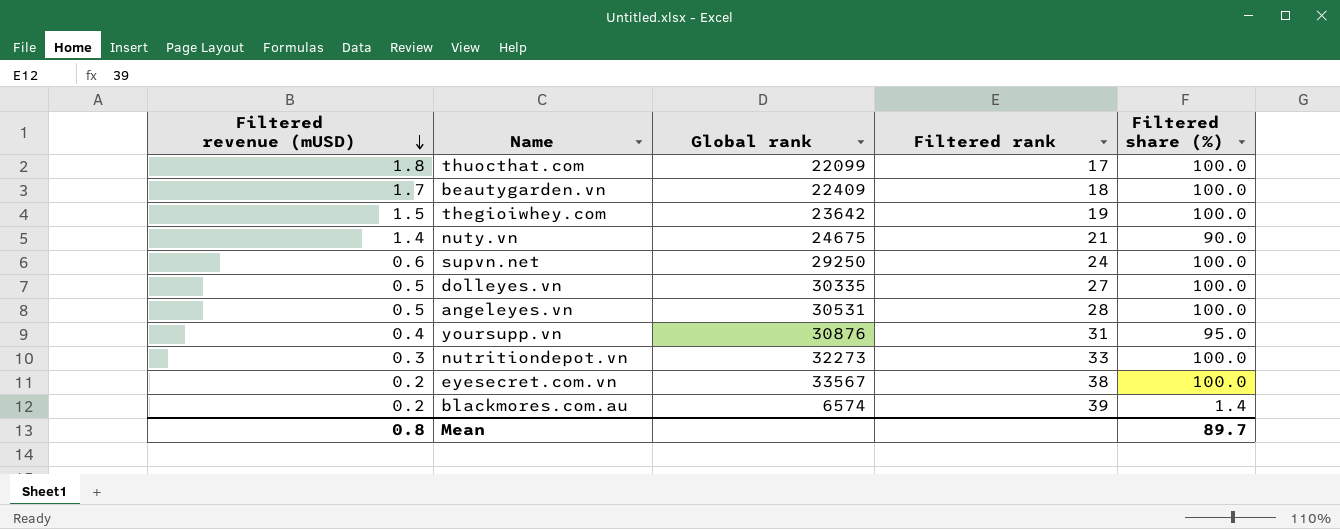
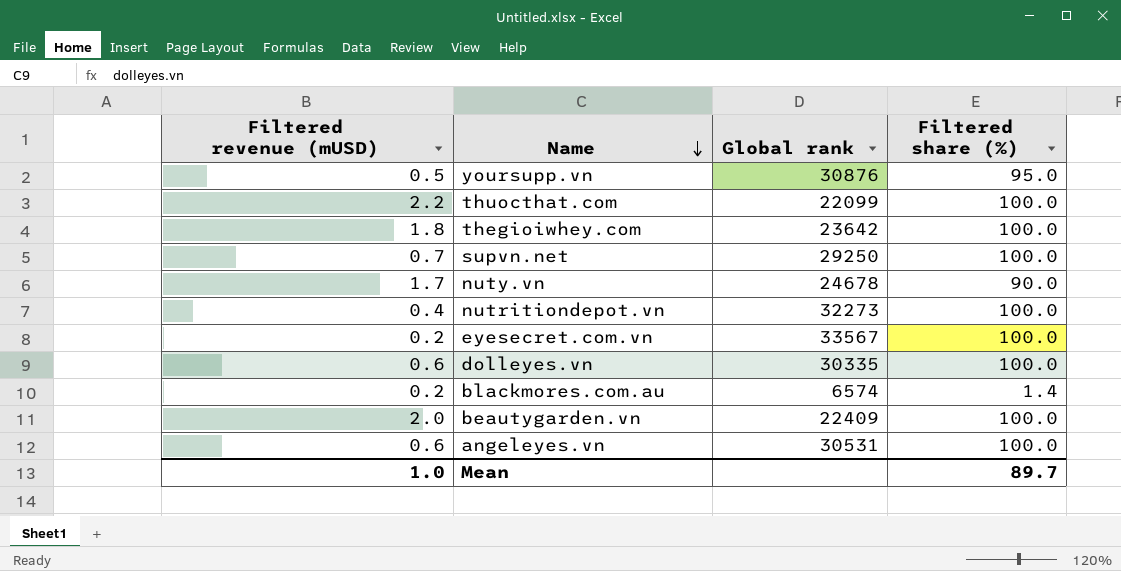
row order: Filtered revenue (mUSD) descending -> Name descending
column Filtered rank | position: 4 -> none
yoursupp.vn | Filtered revenue (mUSD): 0.4 -> 0.5
thuocthat.com | Filtered revenue (mUSD): 1.8 -> 2.2
thegioiwhey.com | Filtered revenue (mUSD): 1.5 -> 1.8
supvn.net | Filtered revenue (mUSD): 0.6 -> 0.7
nuty.vn | Filtered revenue (mUSD): 1.4 -> 1.7
nuty.vn | Global rank: 24675 -> 24678
nutritiondepot.vn | Filtered revenue (mUSD): 0.3 -> 0.4
dolleyes.vn | Filtered revenue (mUSD): 0.5 -> 0.6
beautygarden.vn | Filtered revenue (mUSD): 1.7 -> 2.0
angeleyes.vn | Filtered revenue (mUSD): 0.5 -> 0.6
Mean | Filtered revenue (mUSD): 0.8 -> 1.0

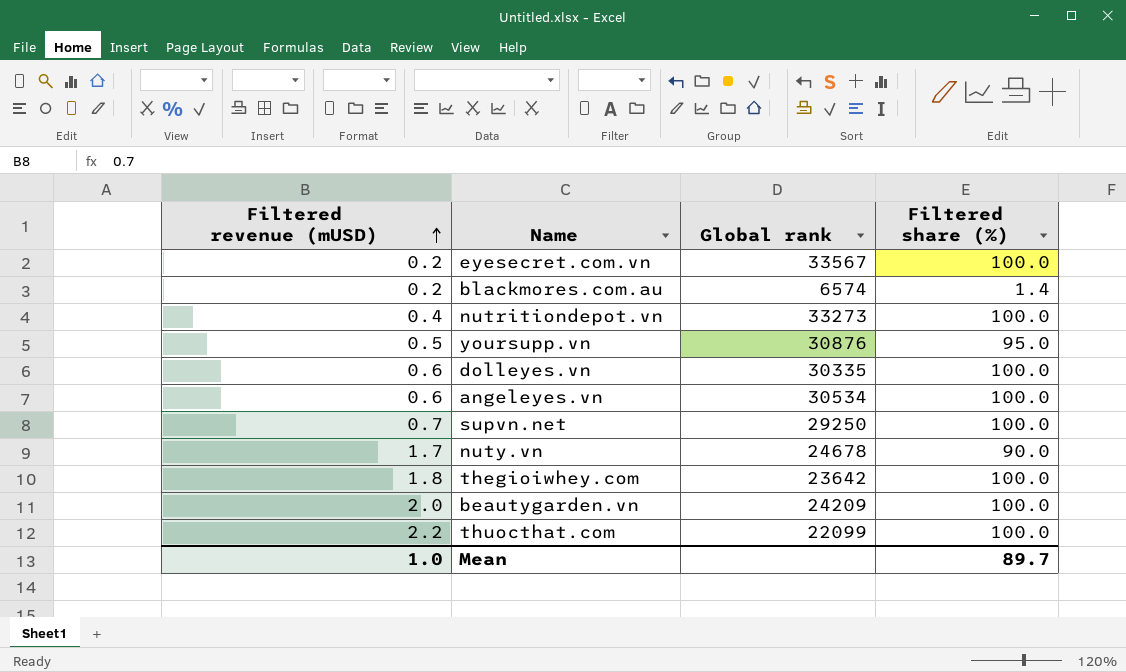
row order: Name descending -> Filtered revenue (mUSD) ascending
nutritiondepot.vn | Global rank: 32273 -> 33273
angeleyes.vn | Global rank: 30531 -> 30534
beautygarden.vn | Global rank: 22409 -> 24209

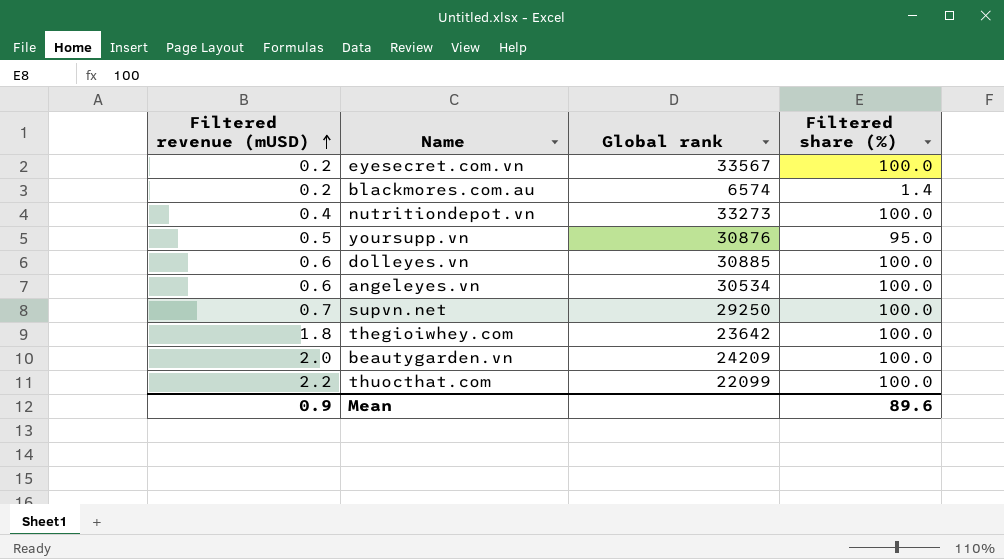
row nuty.vn: 1.7 | 24678 | 90.0 -> none
dolleyes.vn | Global rank: 30335 -> 30885
Mean | Filtered revenue (mUSD): 1.0 -> 0.9
Mean | Filtered share (%): 89.7 -> 89.6

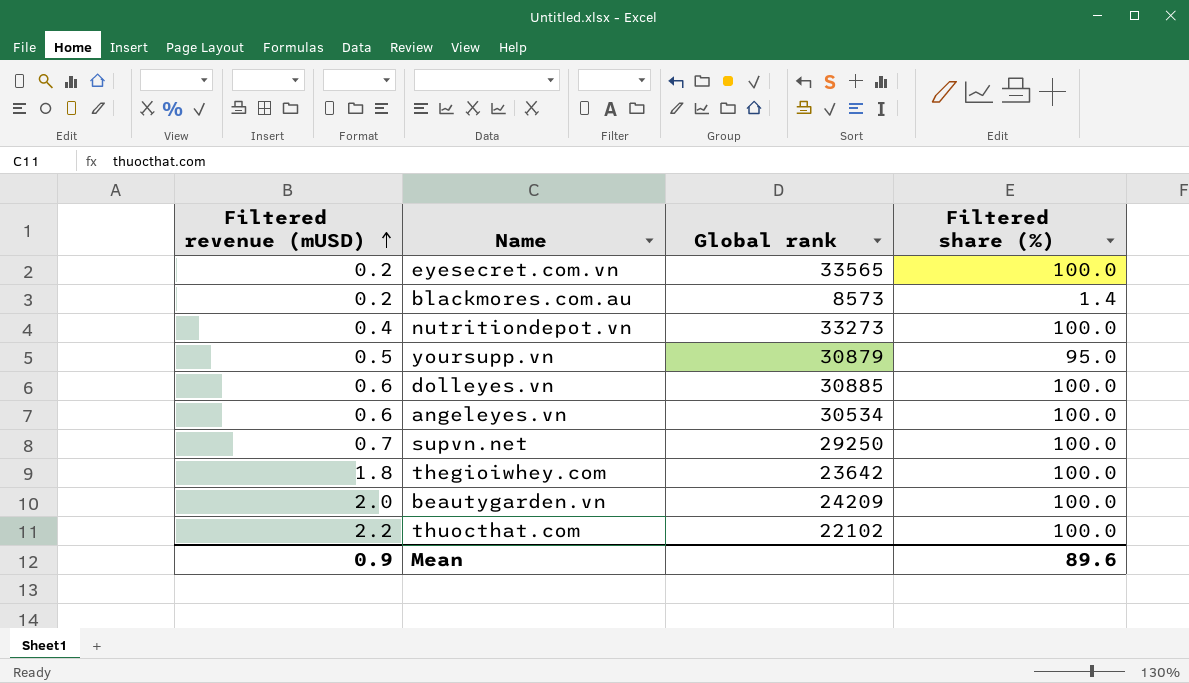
eyesecret.com.vn | Global rank: 33567 -> 33565
blackmores.com.au | Global rank: 6574 -> 8573
yoursupp.vn | Global rank: 30876 -> 30879
thuocthat.com | Global rank: 22099 -> 22102

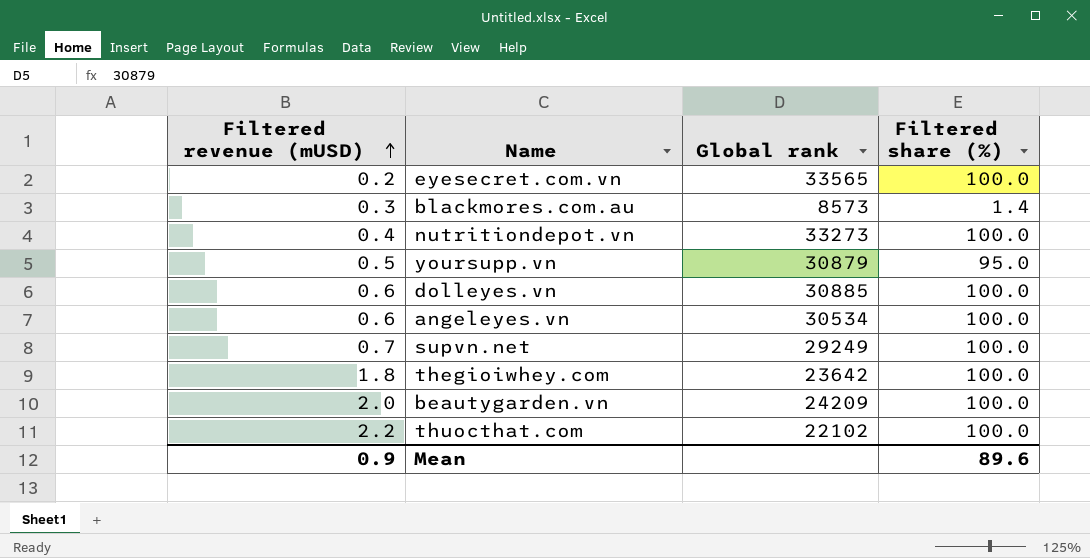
blackmores.com.au | Filtered revenue (mUSD): 0.2 -> 0.3
supvn.net | Global rank: 29250 -> 29249

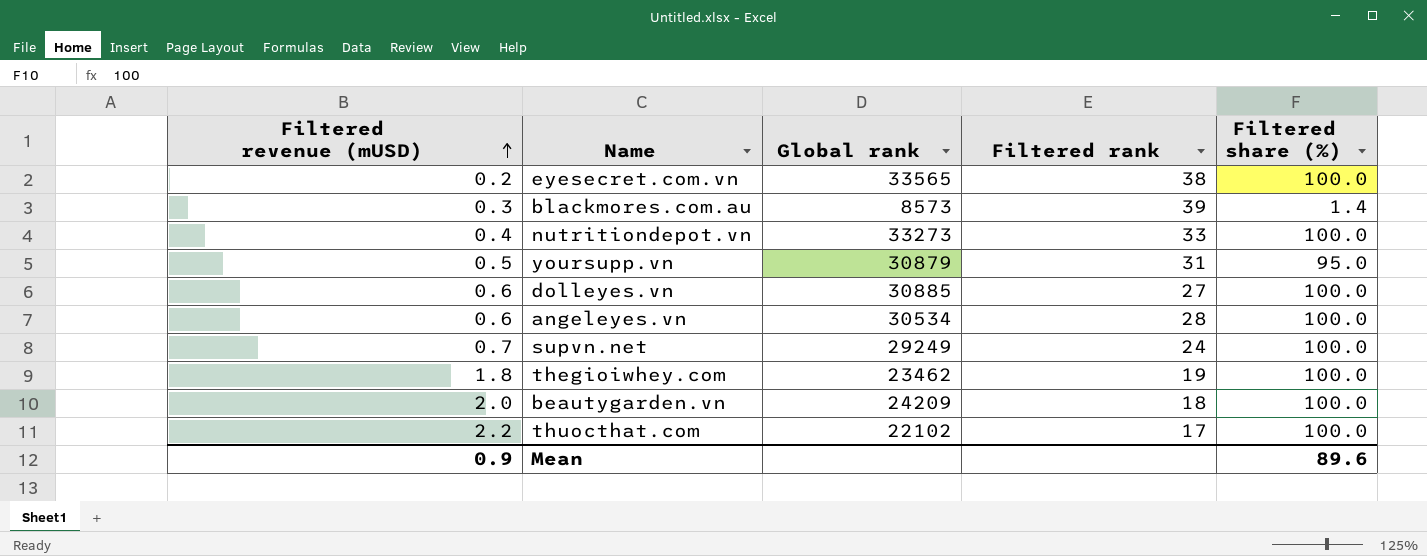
column Filtered rank | position: none -> 4
thegioiwhey.com | Global rank: 23642 -> 23462

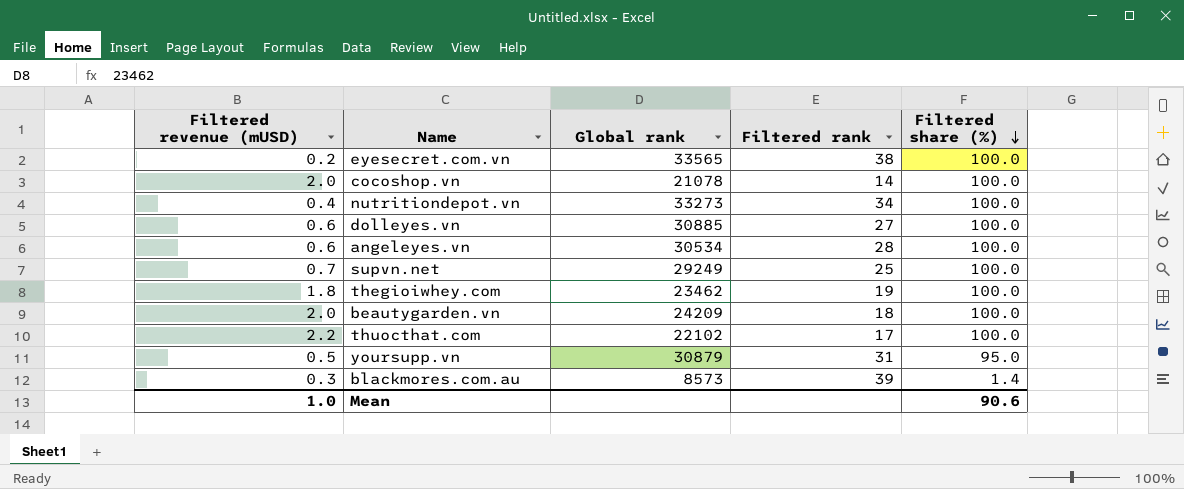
row order: Filtered revenue (mUSD) ascending -> Filtered share (%) descending
row cocoshop.vn: none -> 2.0 | 21078 | 14 | 100.0
nutritiondepot.vn | Filtered rank: 33 -> 34
supvn.net | Filtered rank: 24 -> 25
Mean | Filtered revenue (mUSD): 0.9 -> 1.0
Mean | Filtered share (%): 89.6 -> 90.6

